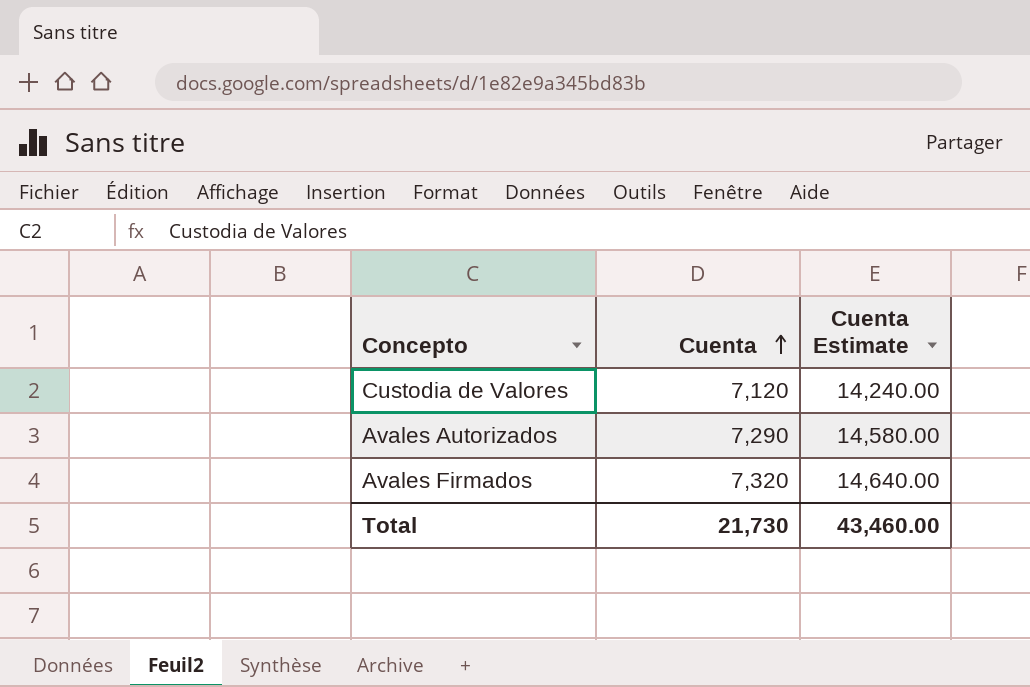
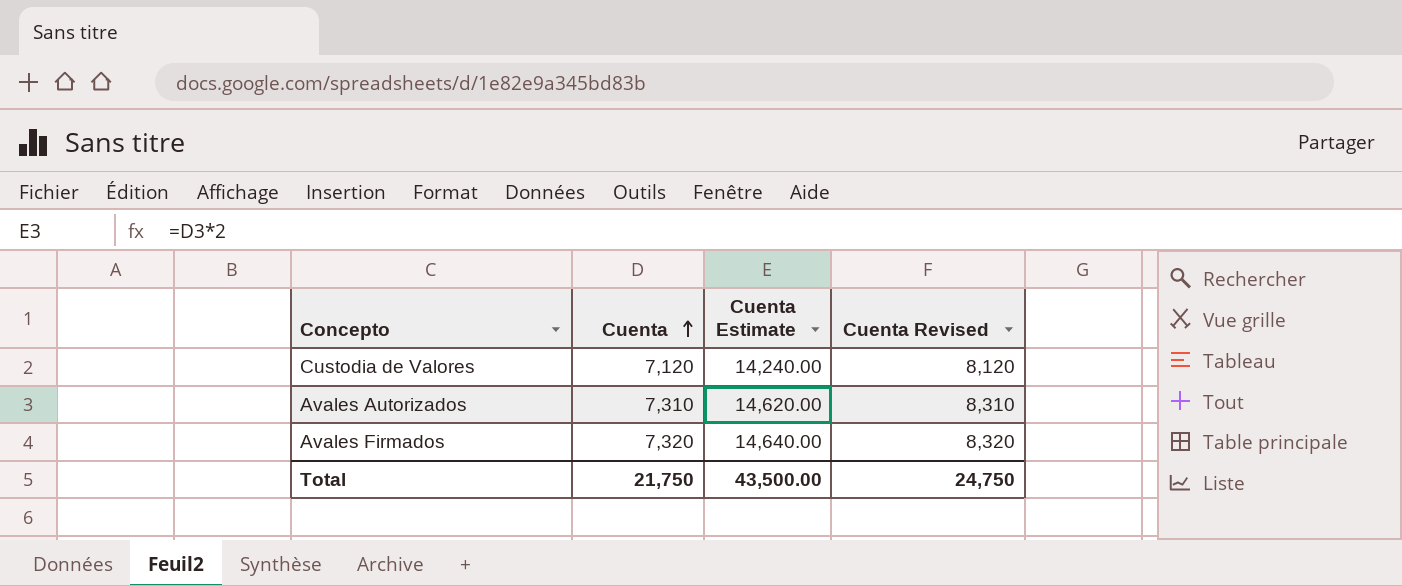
column Cuenta Revised | formula: none -> [Cuenta] + 1000
Avales Autorizados | Cuenta: 7,290 -> 7,310
Avales Autorizados | Cuenta Estimate: 14,580.00 -> 14,620.00
Total | Cuenta: 21,730 -> 21,750
Total | Cuenta Estimate: 43,460.00 -> 43,500.00

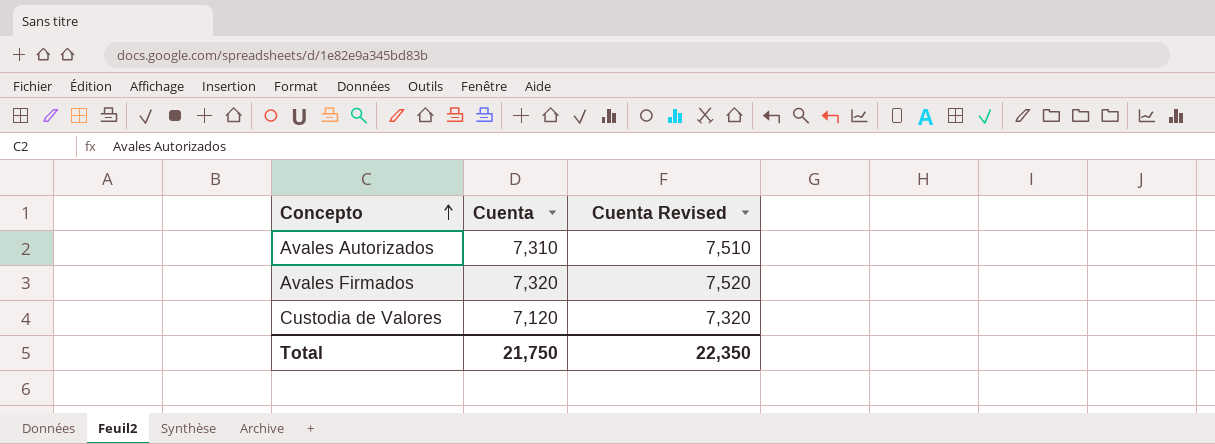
row order: Cuenta ascending -> Concepto ascending
column Cuenta Estimate | formula: [Cuenta] * 2 -> none
column Cuenta Revised | formula: [Cuenta] + 1000 -> [Cuenta] + 200
Total | Cuenta Revised: 24,750 -> 22,350

